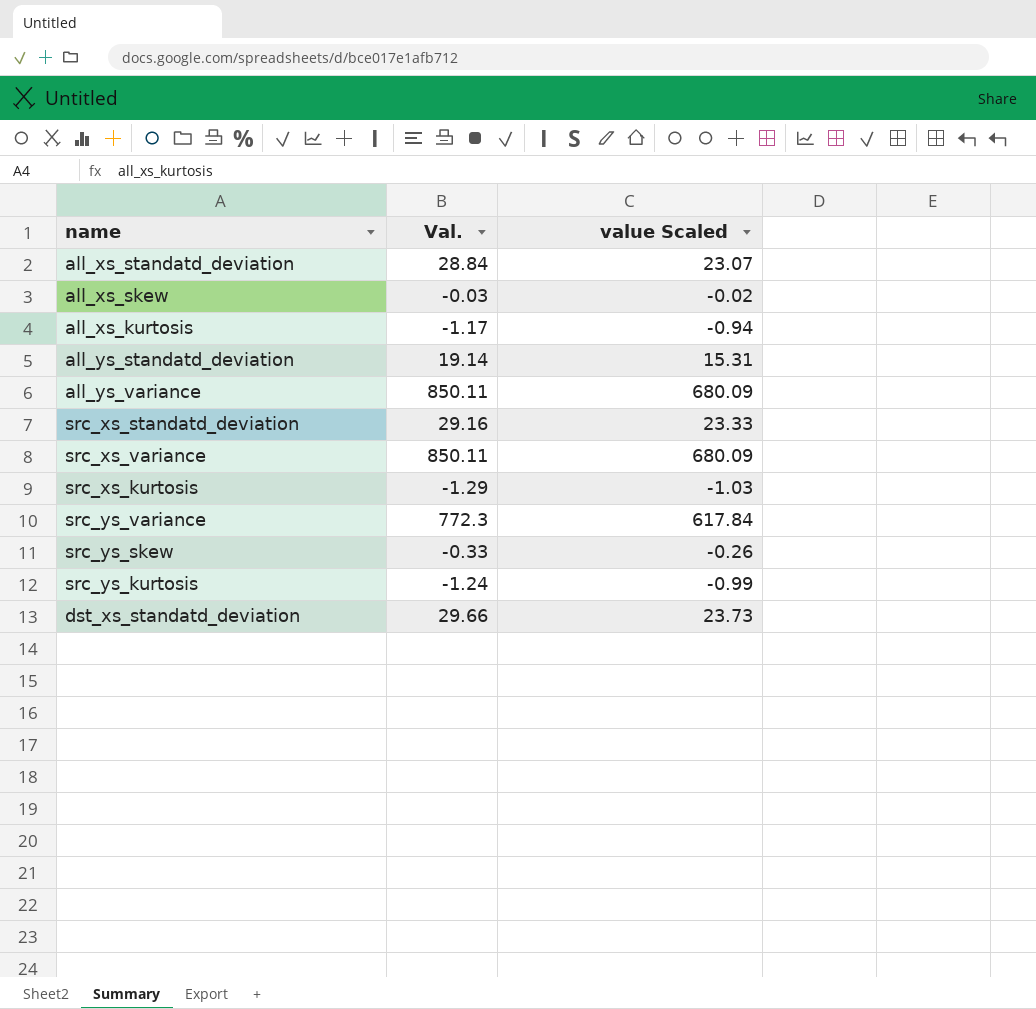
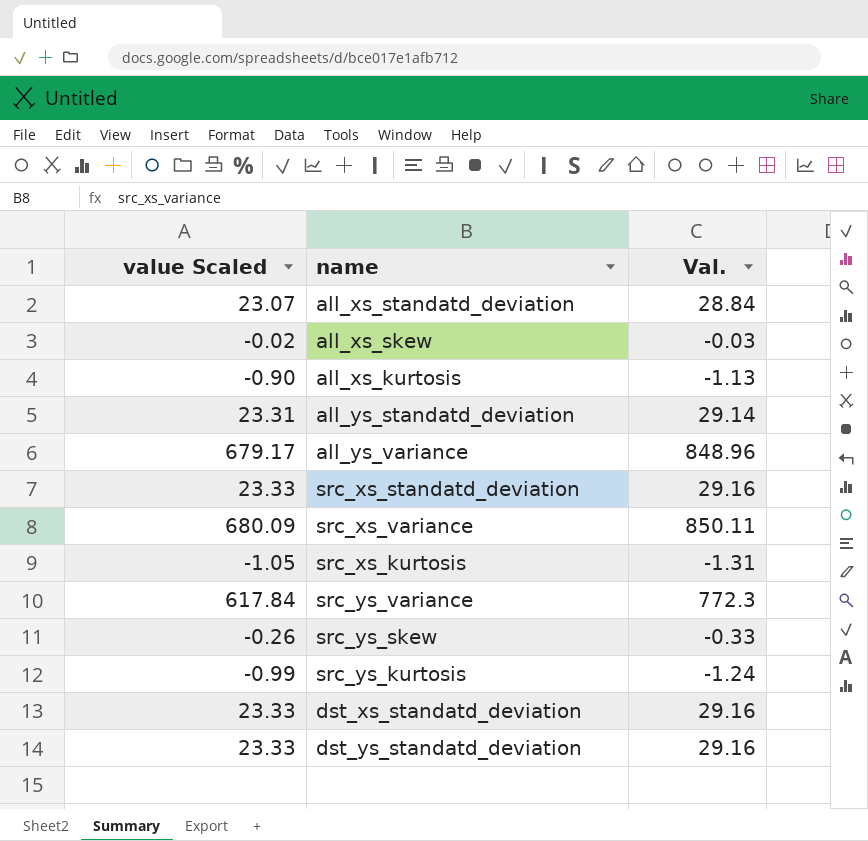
column value Scaled | position: 3 -> 1
all_xs_kurtosis | value Scaled: -0.94 -> -0.90
all_xs_kurtosis | Val.: -1.17 -> -1.13
all_ys_standatd_deviation | value Scaled: 15.31 -> 23.31
all_ys_standatd_deviation | Val.: 19.14 -> 29.14
all_ys_variance | value Scaled: 680.09 -> 679.17
all_ys_variance | Val.: 850.11 -> 848.96
src_xs_kurtosis | value Scaled: -1.03 -> -1.05
src_xs_kurtosis | Val.: -1.29 -> -1.31
dst_xs_standatd_deviation | value Scaled: 23.73 -> 23.33
dst_xs_standatd_deviation | Val.: 29.66 -> 29.16
row dst_ys_standatd_deviation: none -> 23.33 | 29.16

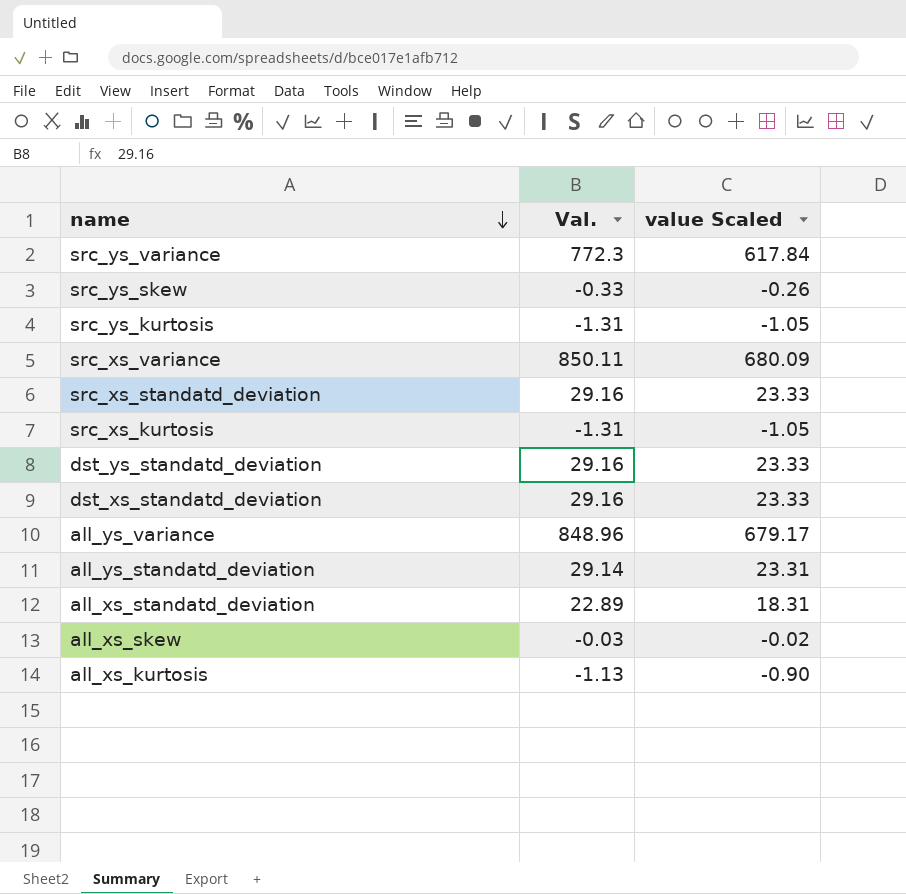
row order: none -> name descending
column value Scaled | position: 1 -> 3
src_ys_kurtosis | Val.: -1.24 -> -1.31
src_ys_kurtosis | value Scaled: -0.99 -> -1.05
all_xs_standatd_deviation | Val.: 28.84 -> 22.89
all_xs_standatd_deviation | value Scaled: 23.07 -> 18.31

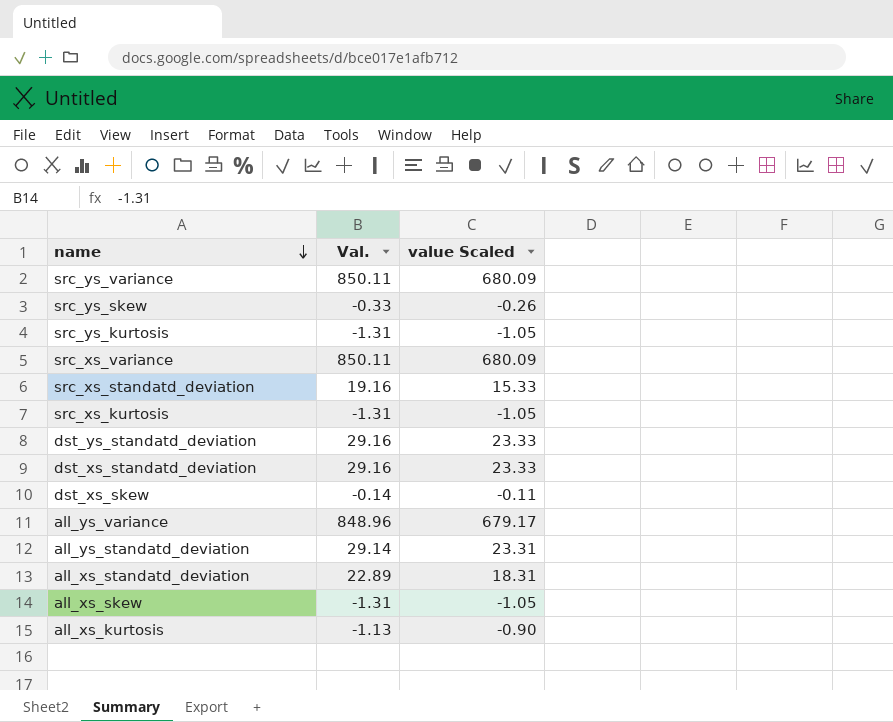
src_ys_variance | Val.: 772.3 -> 850.11
src_ys_variance | value Scaled: 617.84 -> 680.09
src_xs_standatd_deviation | Val.: 29.16 -> 19.16
src_xs_standatd_deviation | value Scaled: 23.33 -> 15.33
row dst_xs_skew: none -> -0.14 | -0.11
all_xs_skew | Val.: -0.03 -> -1.31
all_xs_skew | value Scaled: -0.02 -> -1.05

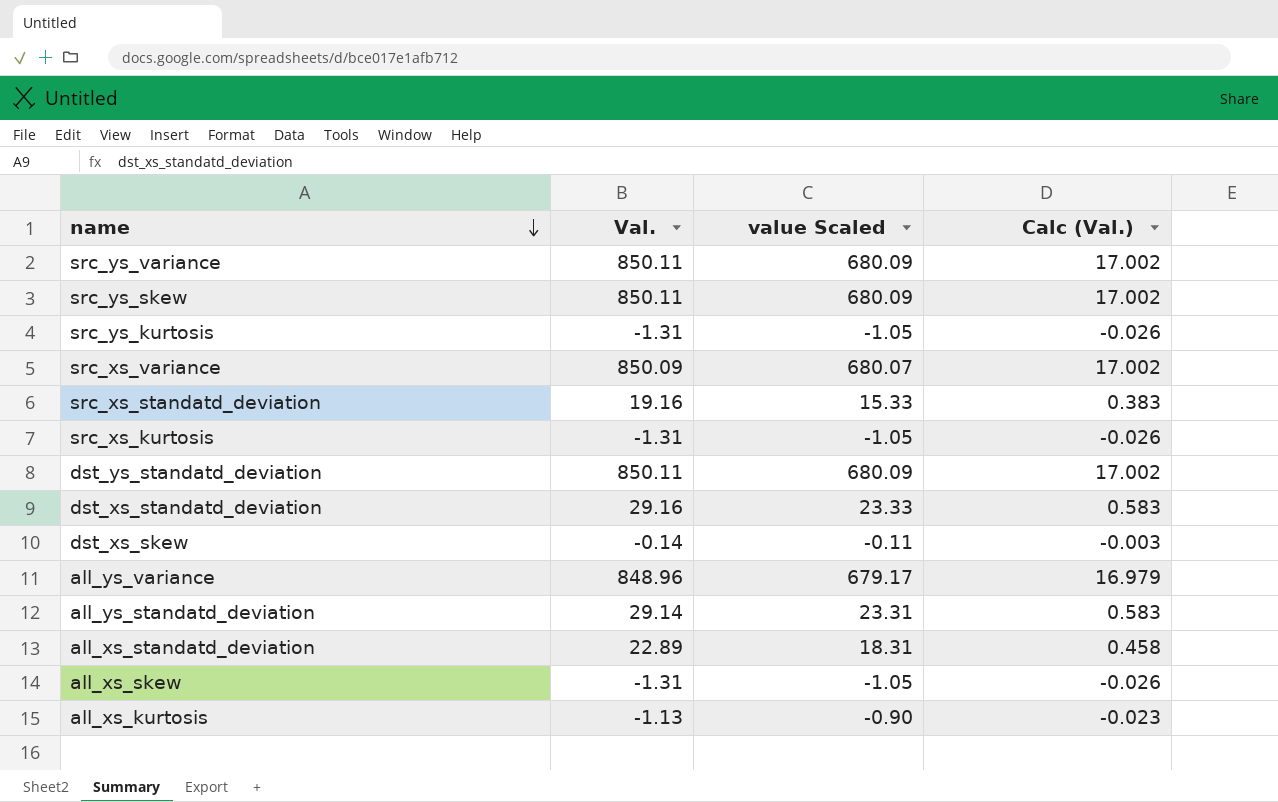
column Calc (Val.) | formula: none -> [Val.] * 0.02
src_ys_skew | Val.: -0.33 -> 850.11
src_ys_skew | value Scaled: -0.26 -> 680.09
src_xs_variance | Val.: 850.11 -> 850.09
src_xs_variance | value Scaled: 680.09 -> 680.07
dst_ys_standatd_deviation | Val.: 29.16 -> 850.11
dst_ys_standatd_deviation | value Scaled: 23.33 -> 680.09

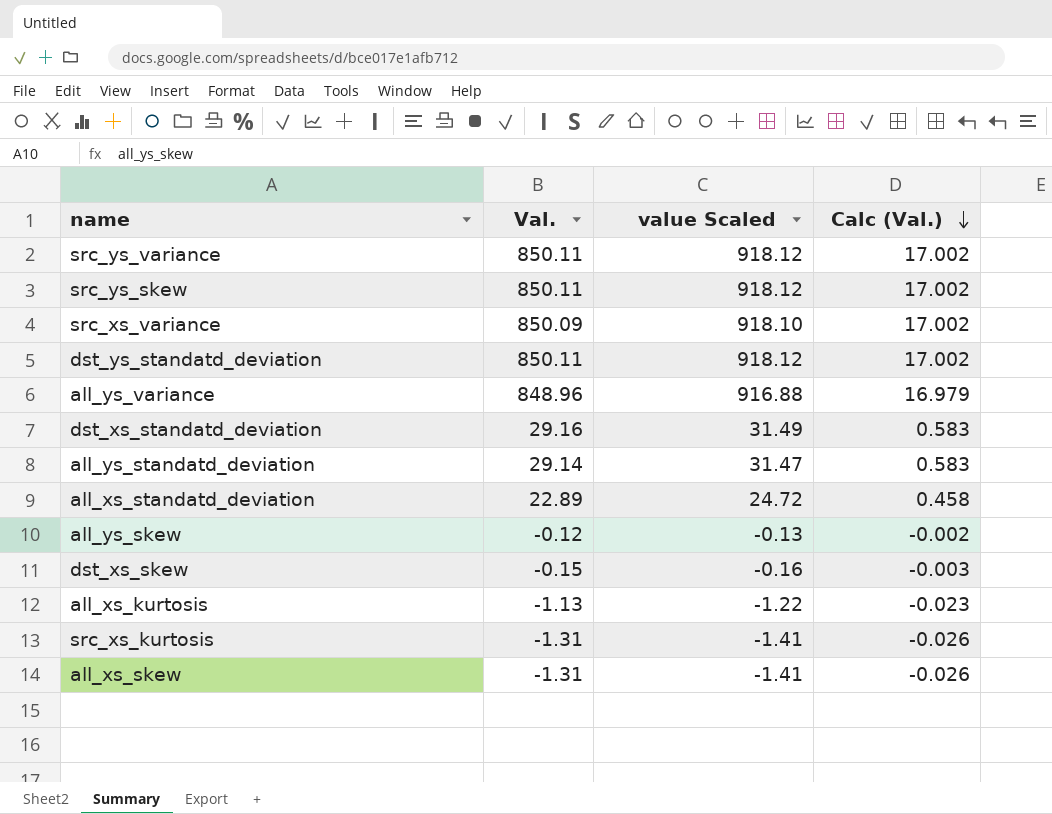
row order: name descending -> Calc (Val.) descending
column value Scaled | formula: [Val.] * 0.8 -> [Val.] * 1.08
row src_ys_kurtosis: -1.31 | -1.05 | -0.026 -> none
row src_xs_standatd_deviation: 19.16 | 15.33 | 0.383 -> none
row all_ys_skew: none -> -0.12 | -0.13 | -0.002
dst_xs_skew | Val.: -0.14 -> -0.15

